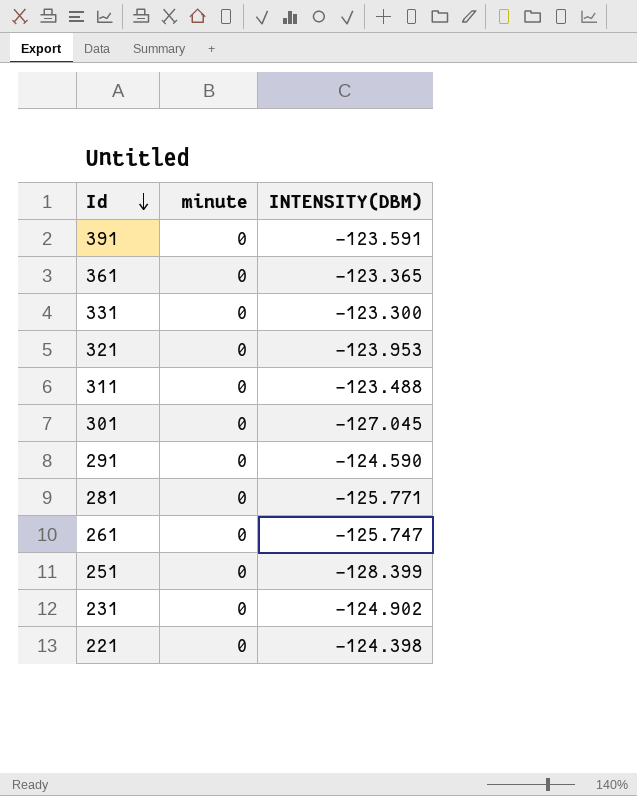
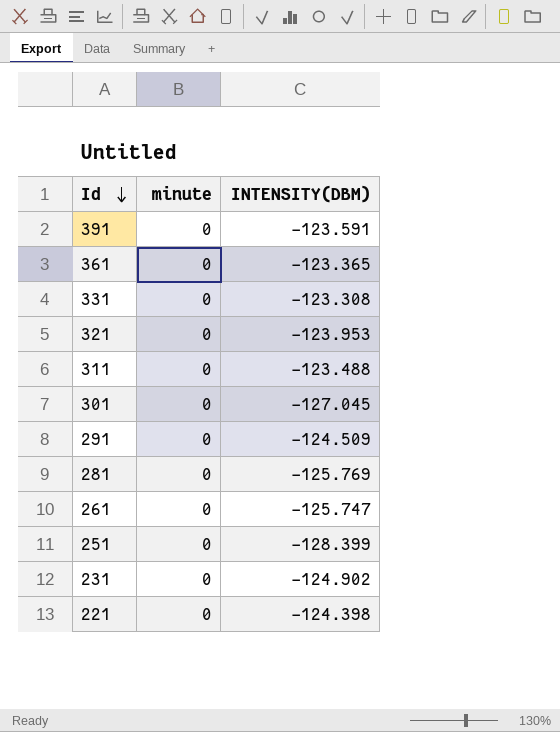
331 | INTENSITY(DBM): -123.300 -> -123.308
291 | INTENSITY(DBM): -124.590 -> -124.509
281 | INTENSITY(DBM): -125.771 -> -125.769

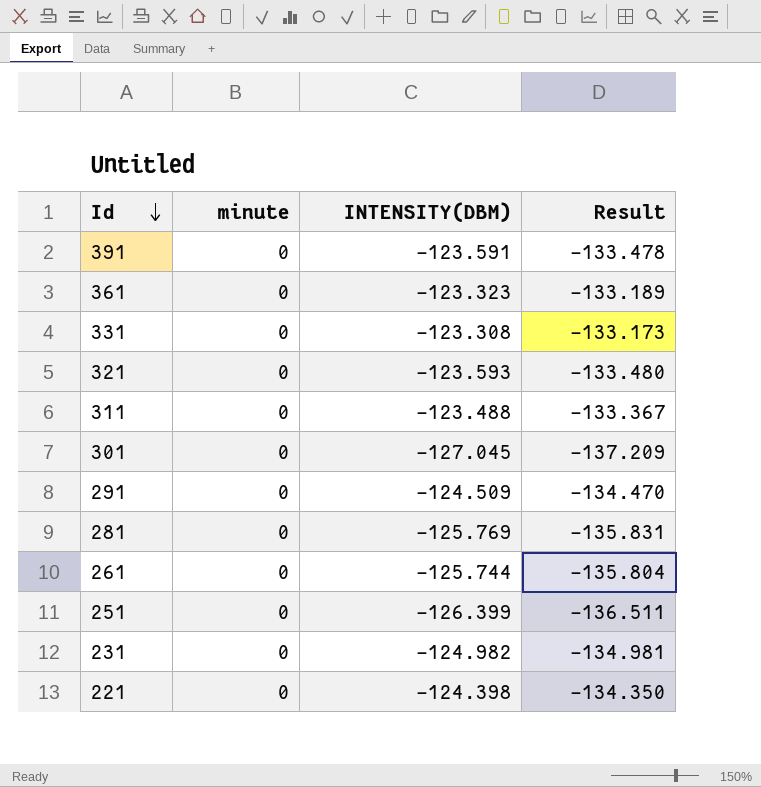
column Result | formula: none -> [INTENSITY(DBM)] * 1.08
361 | INTENSITY(DBM): -123.365 -> -123.323
321 | INTENSITY(DBM): -123.953 -> -123.593
261 | INTENSITY(DBM): -125.747 -> -125.744
251 | INTENSITY(DBM): -128.399 -> -126.399
231 | INTENSITY(DBM): -124.902 -> -124.982

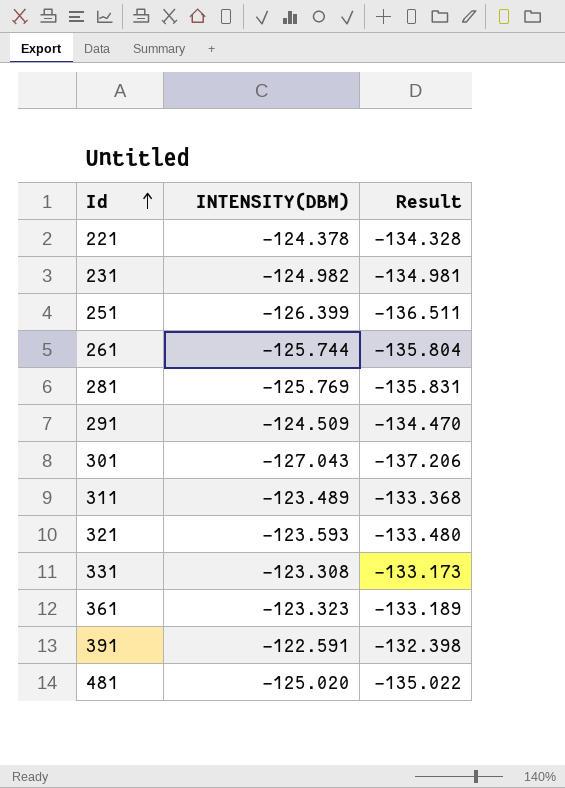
row order: Id descending -> Id ascending
column minute | position: 2 -> none
221 | INTENSITY(DBM): -124.398 -> -124.378
221 | Result: -134.350 -> -134.328
301 | INTENSITY(DBM): -127.045 -> -127.043
301 | Result: -137.209 -> -137.206
311 | INTENSITY(DBM): -123.488 -> -123.489
311 | Result: -133.367 -> -133.368
391 | INTENSITY(DBM): -123.591 -> -122.591
391 | Result: -133.478 -> -132.398
row 481: none -> -125.020 | -135.022

